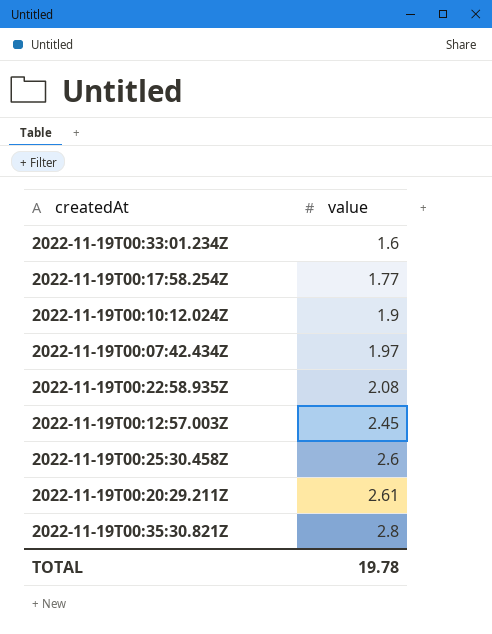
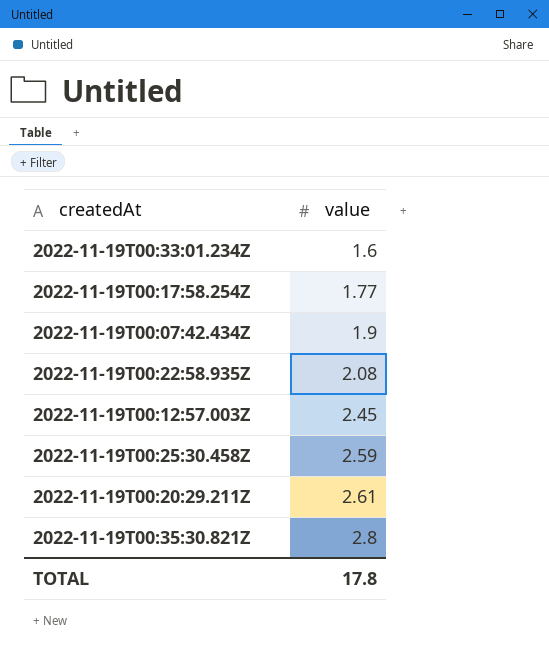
row 2022-11-19T00:10:12.024Z: 1.9 -> none
2022-11-19T00:07:42.434Z | value: 1.97 -> 1.9
2022-11-19T00:25:30.458Z | value: 2.6 -> 2.59
TOTAL | value: 19.78 -> 17.8

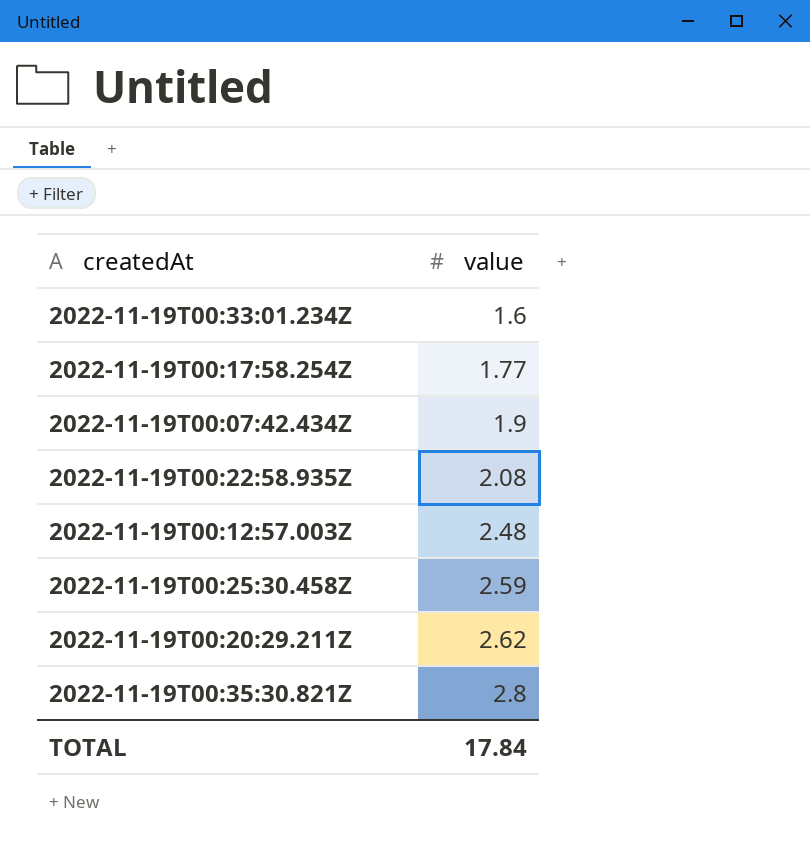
2022-11-19T00:12:57.003Z | value: 2.45 -> 2.48
2022-11-19T00:20:29.211Z | value: 2.61 -> 2.62
TOTAL | value: 17.8 -> 17.84

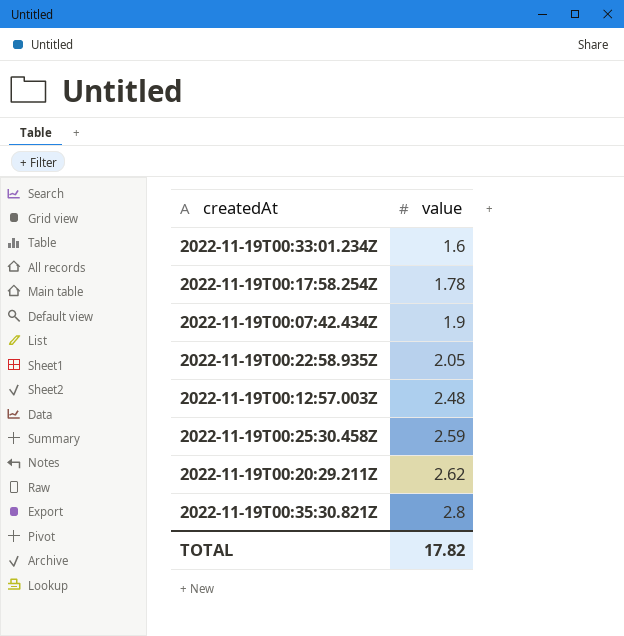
2022-11-19T00:17:58.254Z | value: 1.77 -> 1.78
2022-11-19T00:22:58.935Z | value: 2.08 -> 2.05
TOTAL | value: 17.84 -> 17.82

